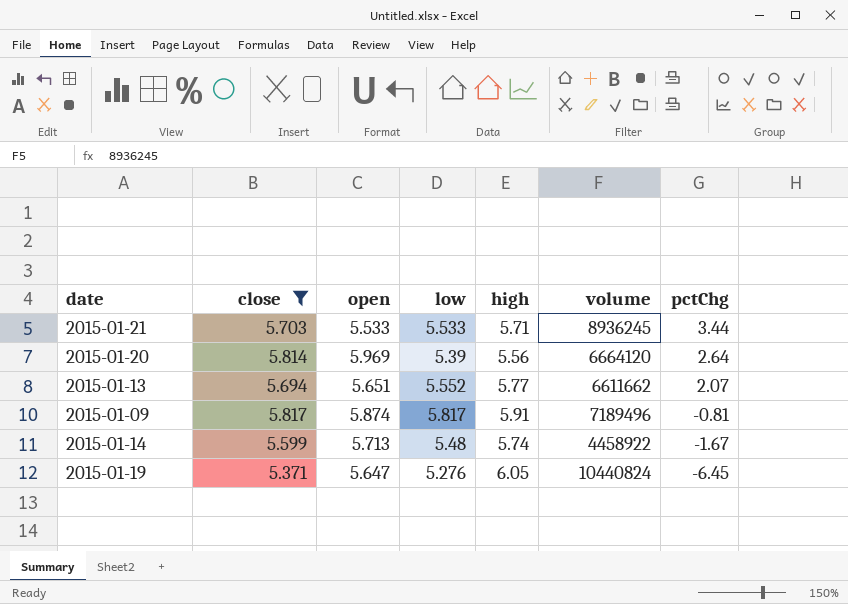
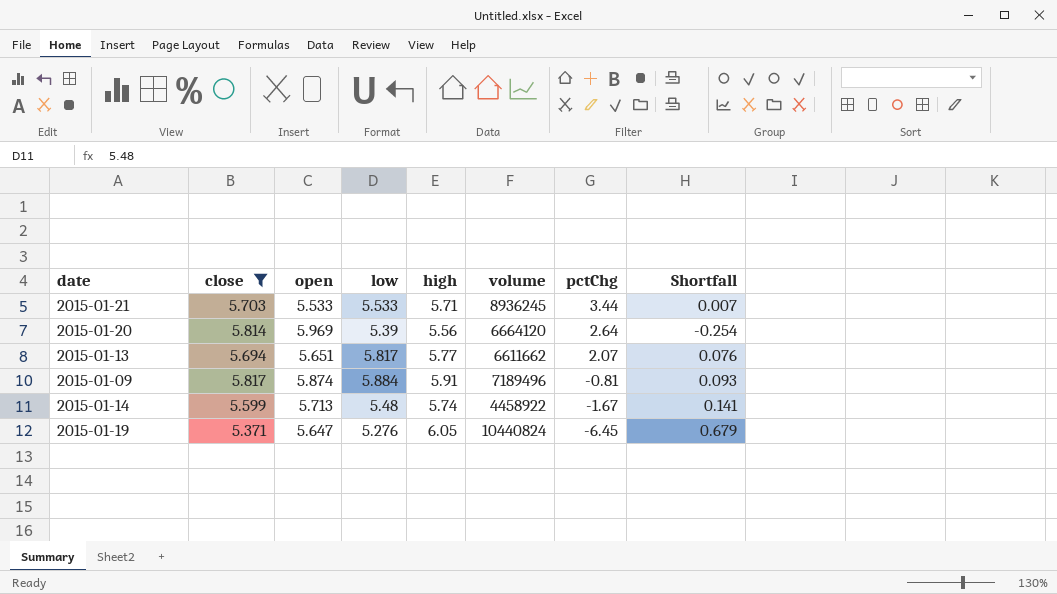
column Shortfall | formula: none -> [high] - [close]
2015-01-13 | low: 5.552 -> 5.817
2015-01-09 | low: 5.817 -> 5.884

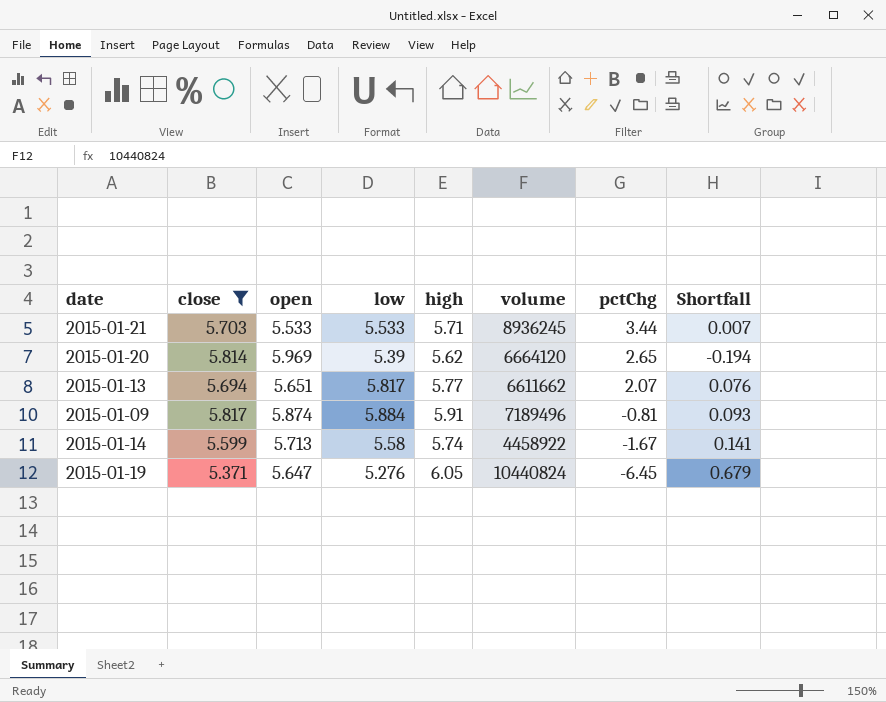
2015-01-20 | high: 5.56 -> 5.62
2015-01-20 | pctChg: 2.64 -> 2.65
2015-01-20 | Shortfall: -0.254 -> -0.194
2015-01-14 | low: 5.48 -> 5.58

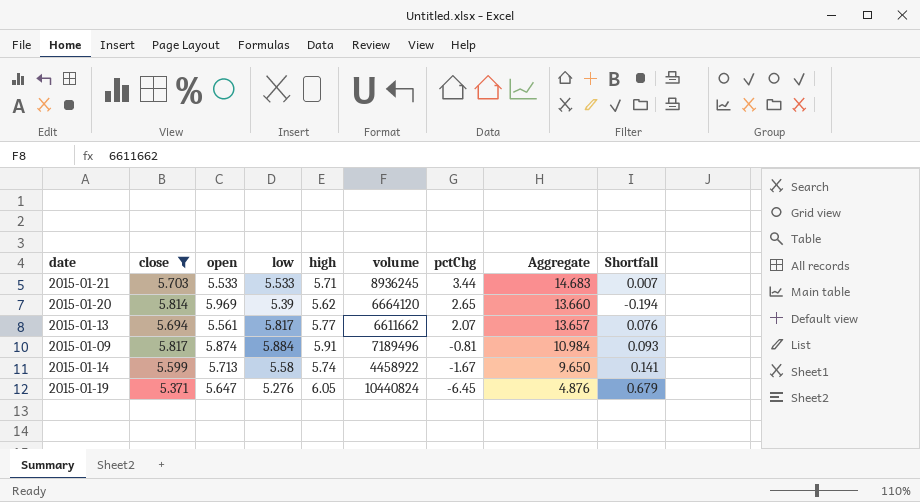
column Aggregate | formula: none -> [low] + [high] + [pctChg]
2015-01-13 | open: 5.651 -> 5.561

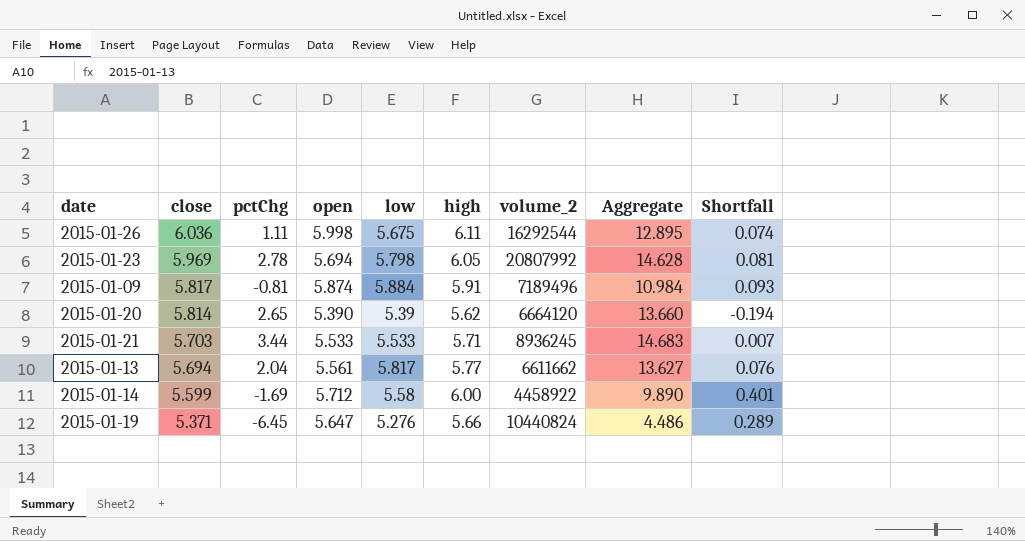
filter: close <= 5.817 -> none
row order: pctChg descending -> close descending
column pctChg | position: 7 -> 3
column name: volume -> volume_2
2015-01-20 | open: 5.969 -> 5.390
2015-01-13 | pctChg: 2.07 -> 2.04
2015-01-13 | Aggregate: 13.657 -> 13.627
2015-01-14 | pctChg: -1.67 -> -1.69
2015-01-14 | open: 5.713 -> 5.712
2015-01-14 | high: 5.74 -> 6.00
2015-01-14 | Aggregate: 9.650 -> 9.890
2015-01-14 | Shortfall: 0.141 -> 0.401
2015-01-19 | high: 6.05 -> 5.66
2015-01-19 | Aggregate: 4.876 -> 4.486
2015-01-19 | Shortfall: 0.679 -> 0.289

